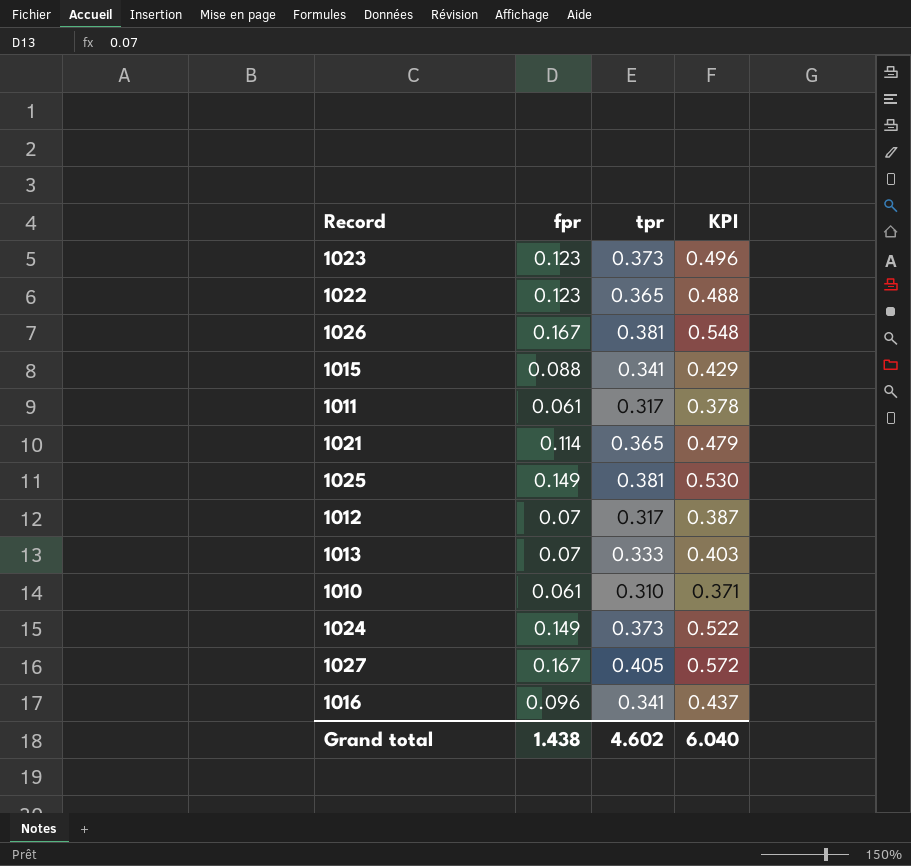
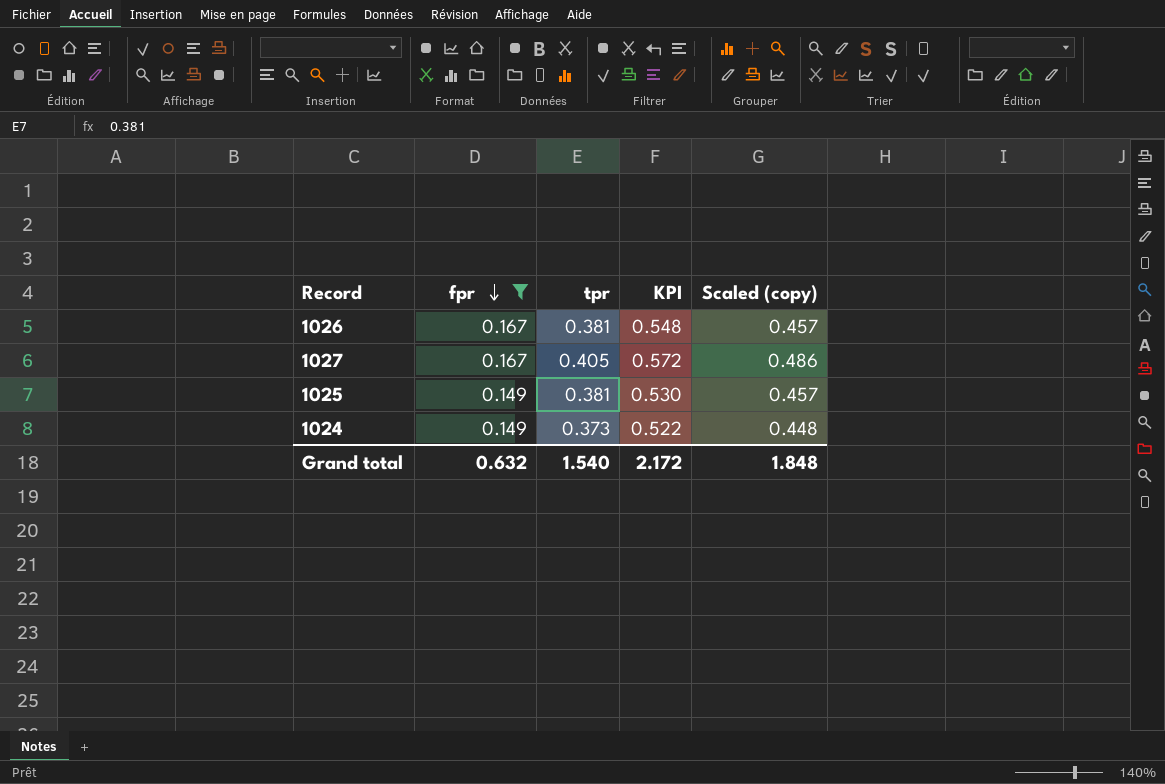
filter: none -> fpr >= 0.149
row order: none -> fpr descending
column Scaled (copy) | formula: none -> [tpr] * 1.2
Grand total | fpr: 1.438 -> 0.632
Grand total | tpr: 4.602 -> 1.540
Grand total | KPI: 6.040 -> 2.172

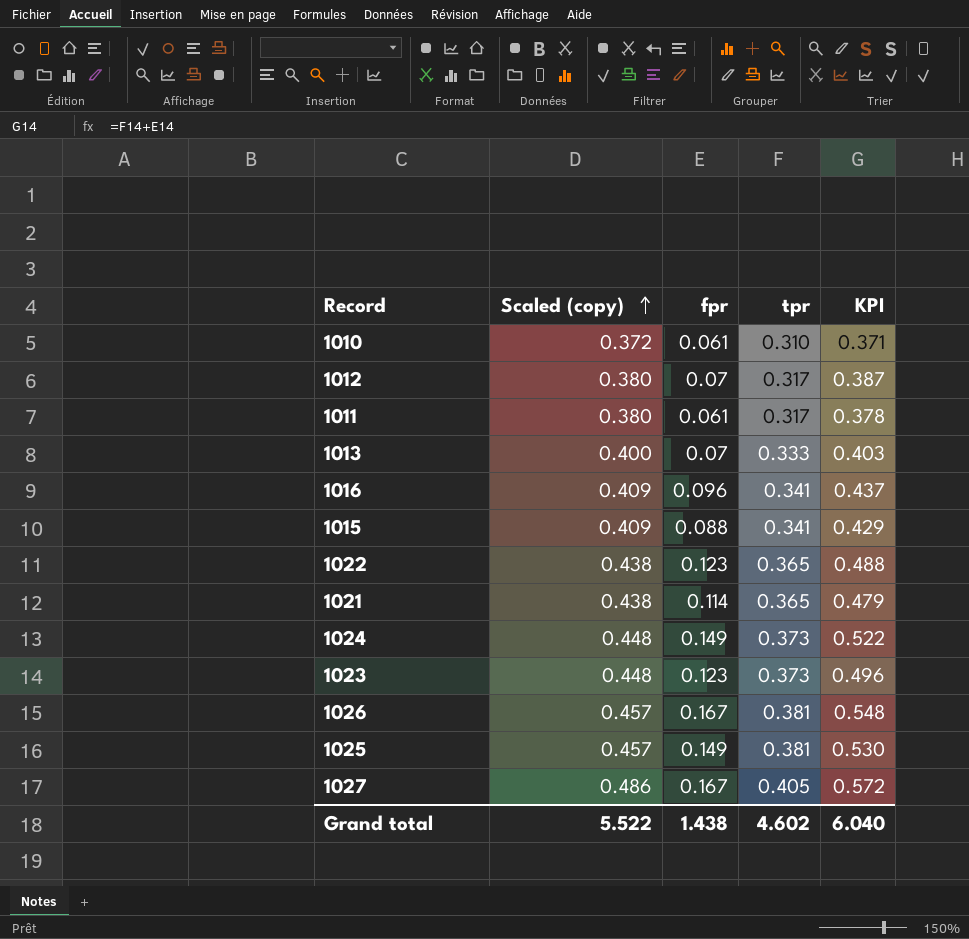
filter: fpr >= 0.149 -> none
row order: fpr descending -> Scaled (copy) ascending
column Scaled (copy) | position: 5 -> 2
Grand total | Scaled (copy): 1.848 -> 5.522
Grand total | fpr: 0.632 -> 1.438
Grand total | tpr: 1.540 -> 4.602
Grand total | KPI: 2.172 -> 6.040

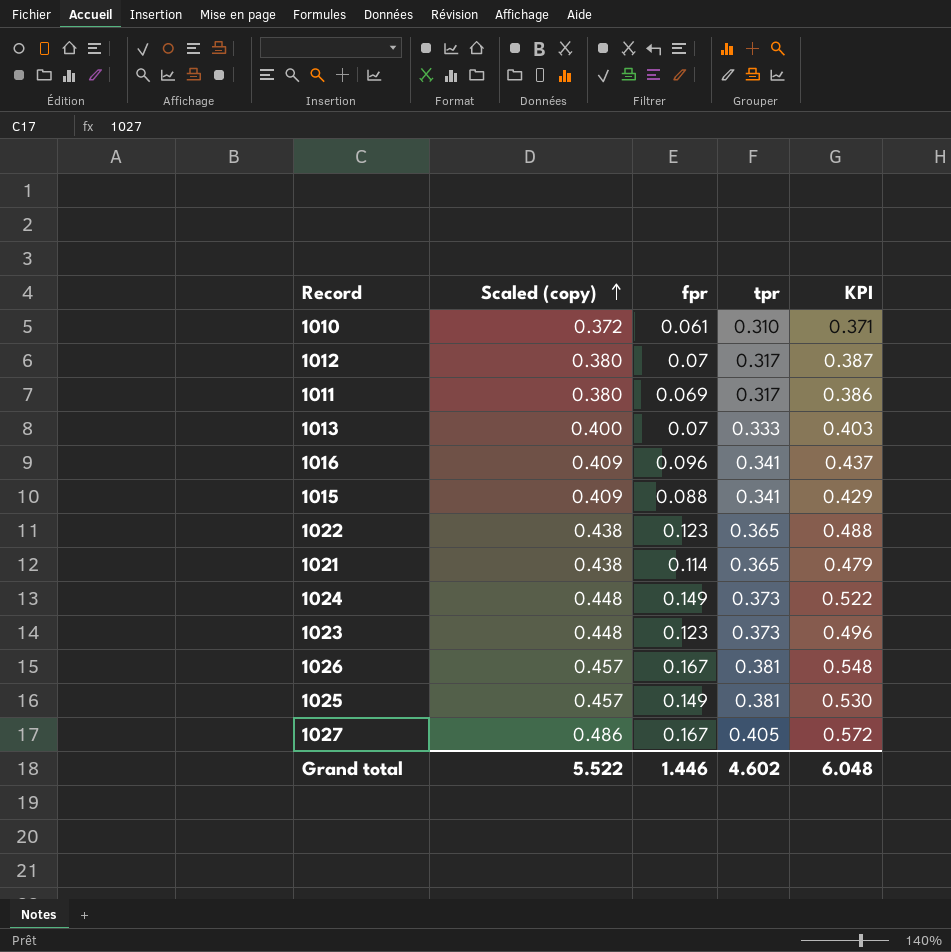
1011 | fpr: 0.061 -> 0.069
1011 | KPI: 0.378 -> 0.386
Grand total | fpr: 1.438 -> 1.446
Grand total | KPI: 6.040 -> 6.048

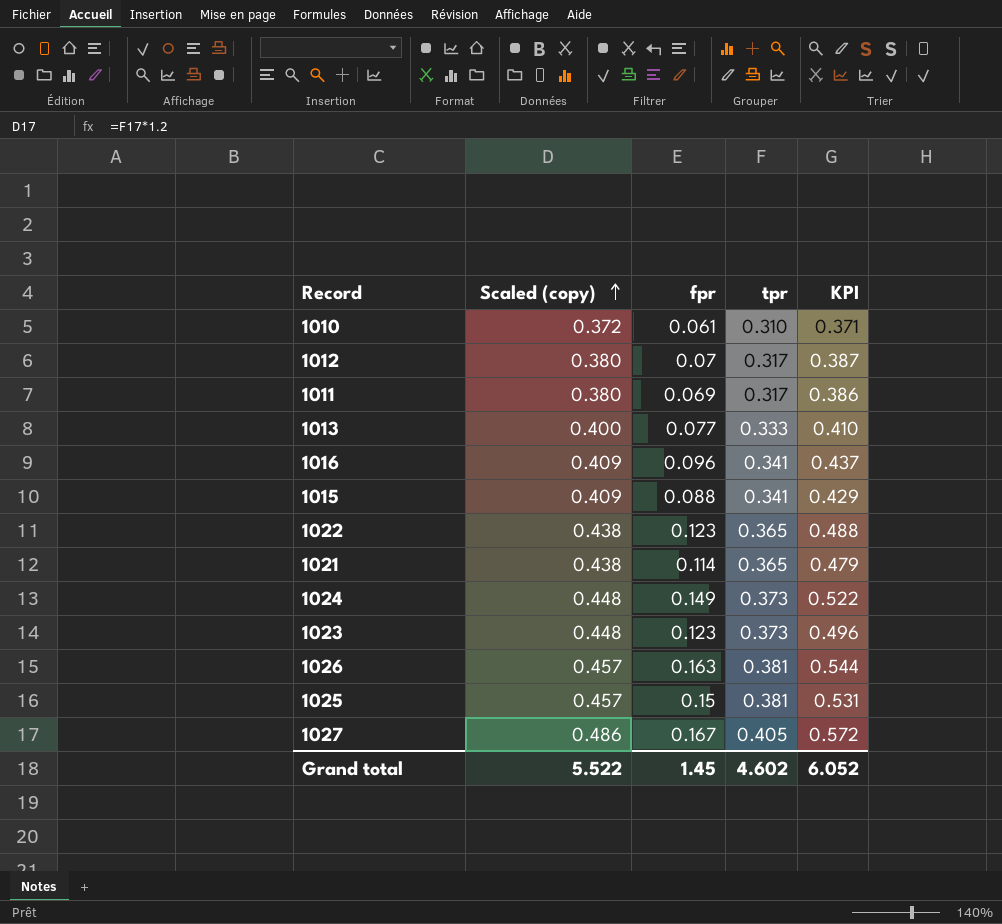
1013 | fpr: 0.07 -> 0.077
1013 | KPI: 0.403 -> 0.410
1026 | fpr: 0.167 -> 0.163
1026 | KPI: 0.548 -> 0.544
1025 | fpr: 0.149 -> 0.15
1025 | KPI: 0.530 -> 0.531
Grand total | fpr: 1.446 -> 1.45
Grand total | KPI: 6.048 -> 6.052

